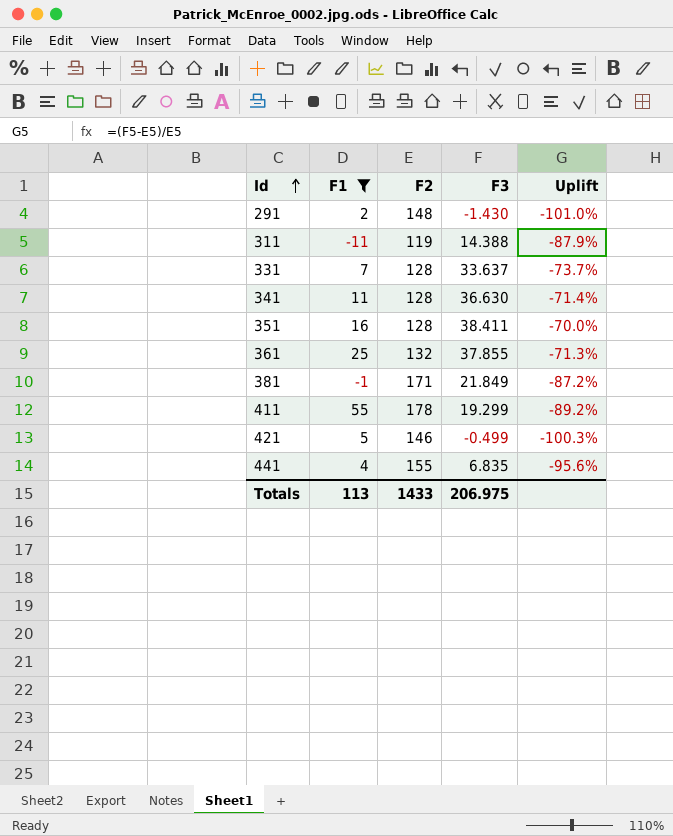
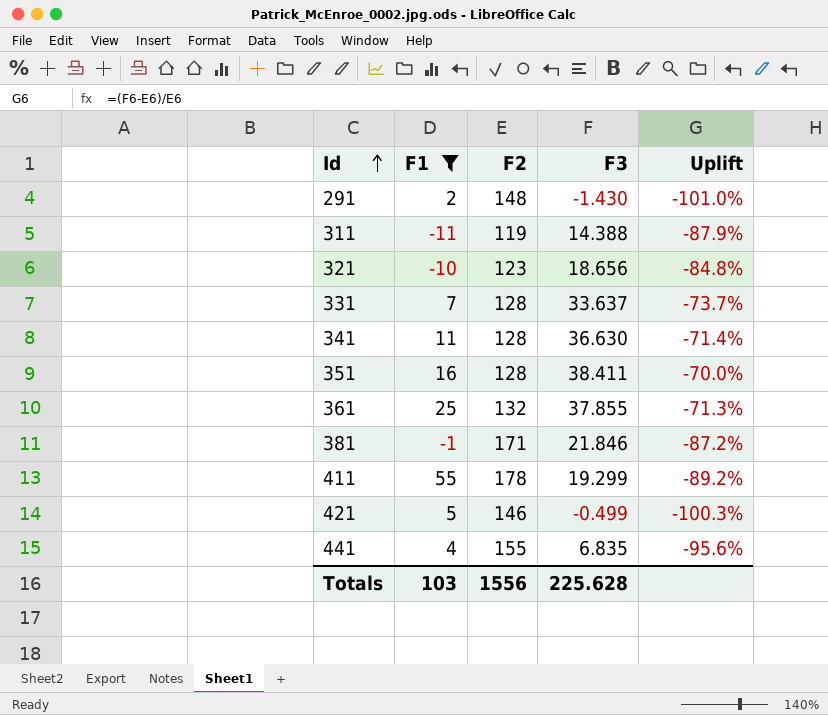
row 321: none -> -10 | 123 | 18.656 | -84.8%
381 | F3: 21.849 -> 21.846
Totals | F1: 113 -> 103
Totals | F2: 1433 -> 1556
Totals | F3: 206.975 -> 225.628

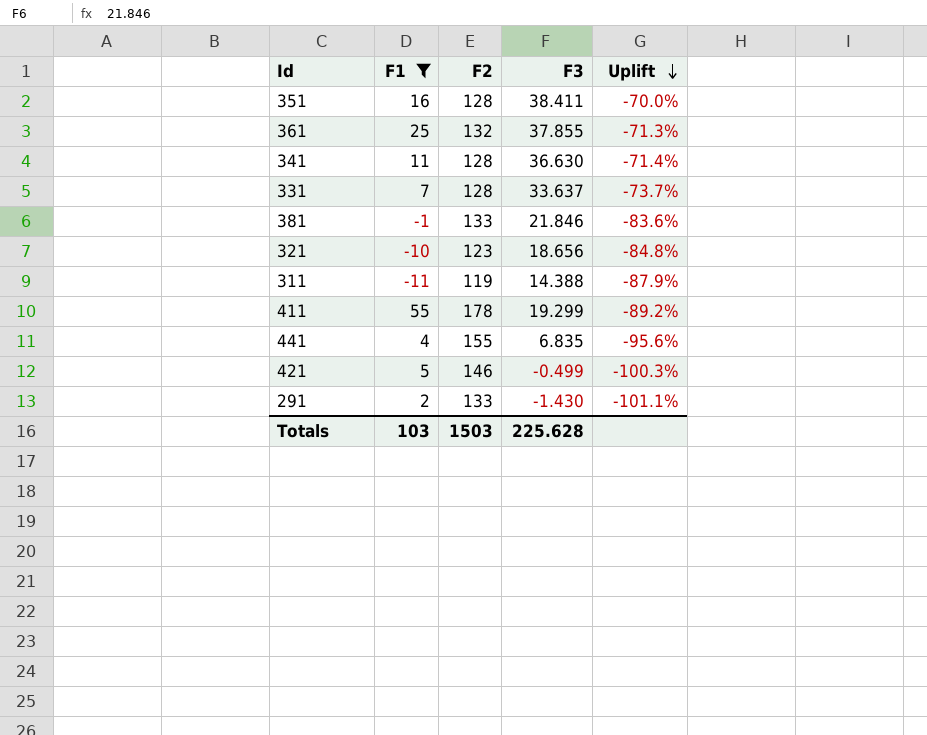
row order: Id ascending -> Uplift descending
381 | F2: 171 -> 133
381 | Uplift: -87.2% -> -83.6%
291 | F2: 148 -> 133
291 | Uplift: -101.0% -> -101.1%
Totals | F2: 1556 -> 1503

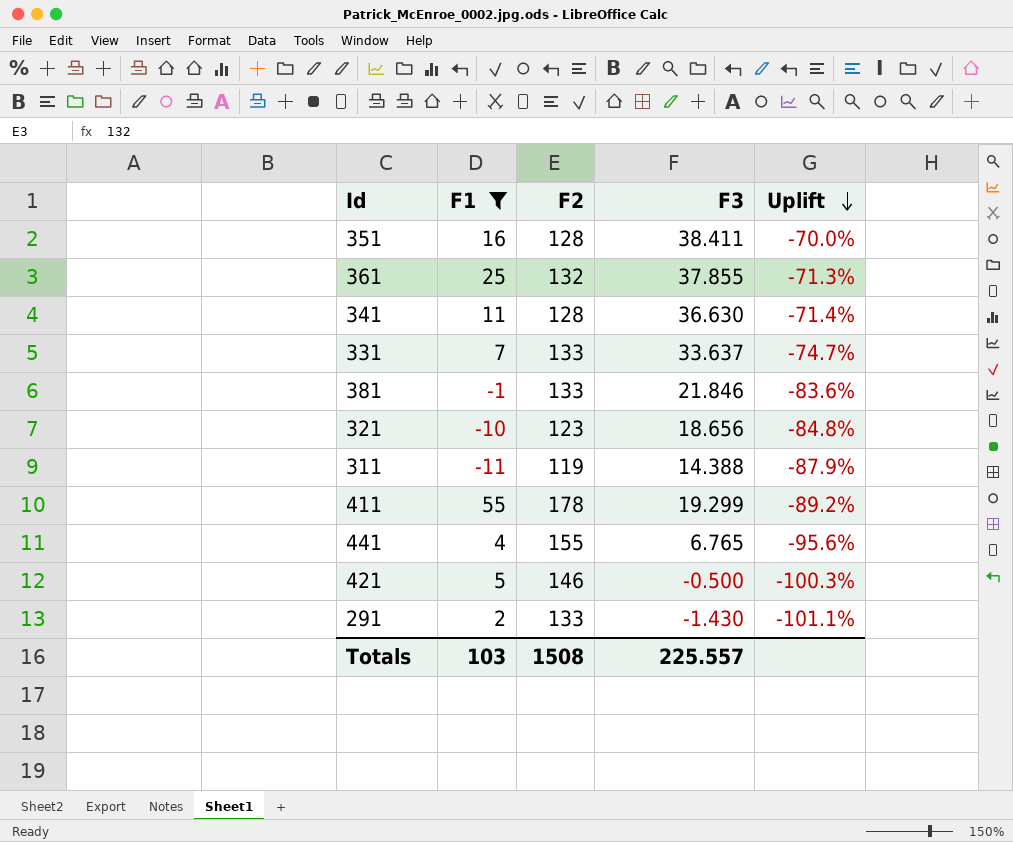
331 | F2: 128 -> 133
331 | Uplift: -73.7% -> -74.7%
441 | F3: 6.835 -> 6.765
421 | F3: -0.499 -> -0.500
Totals | F2: 1503 -> 1508
Totals | F3: 225.628 -> 225.557

